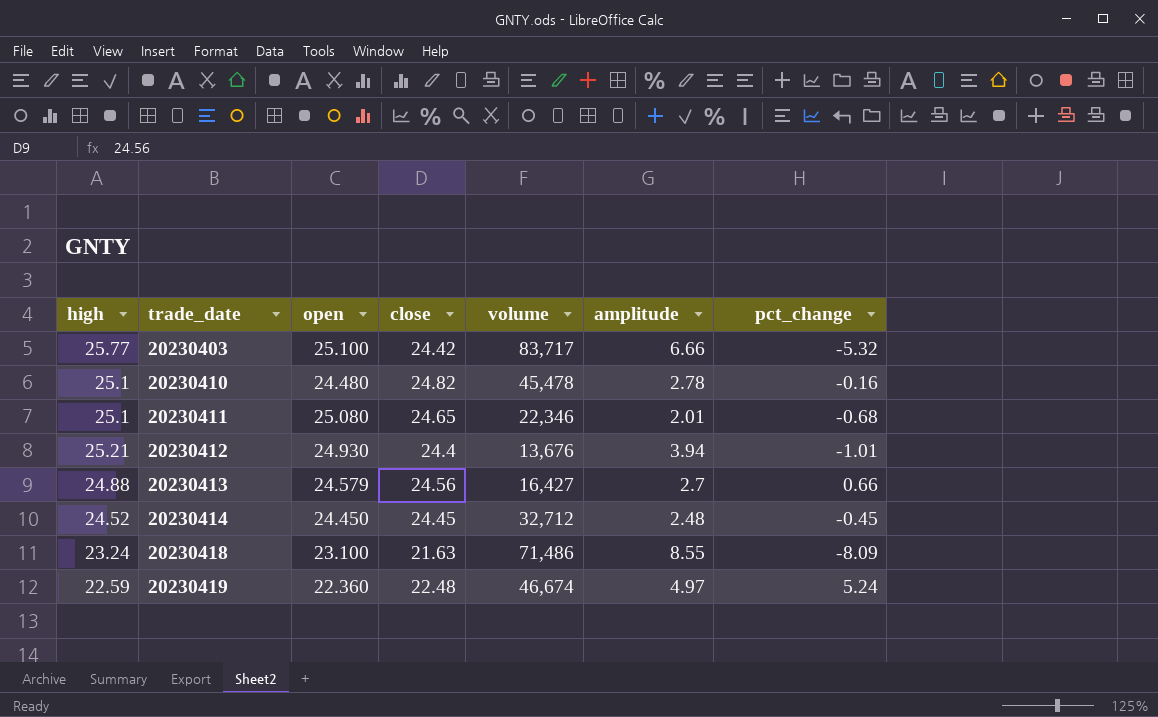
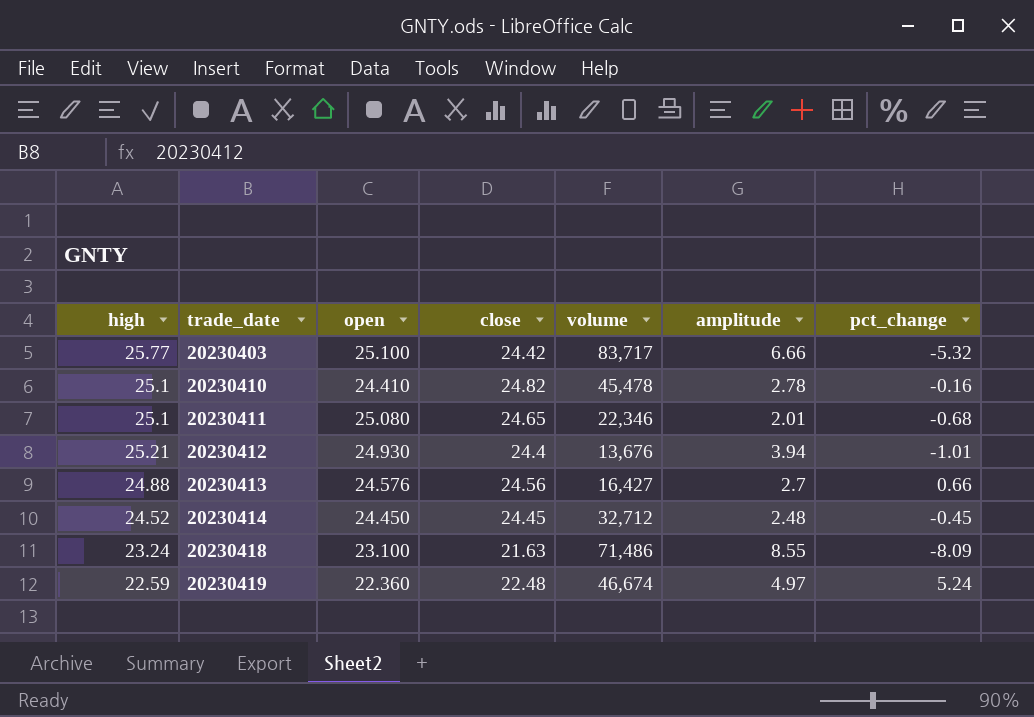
20230410 | open: 24.480 -> 24.410
20230413 | open: 24.579 -> 24.576

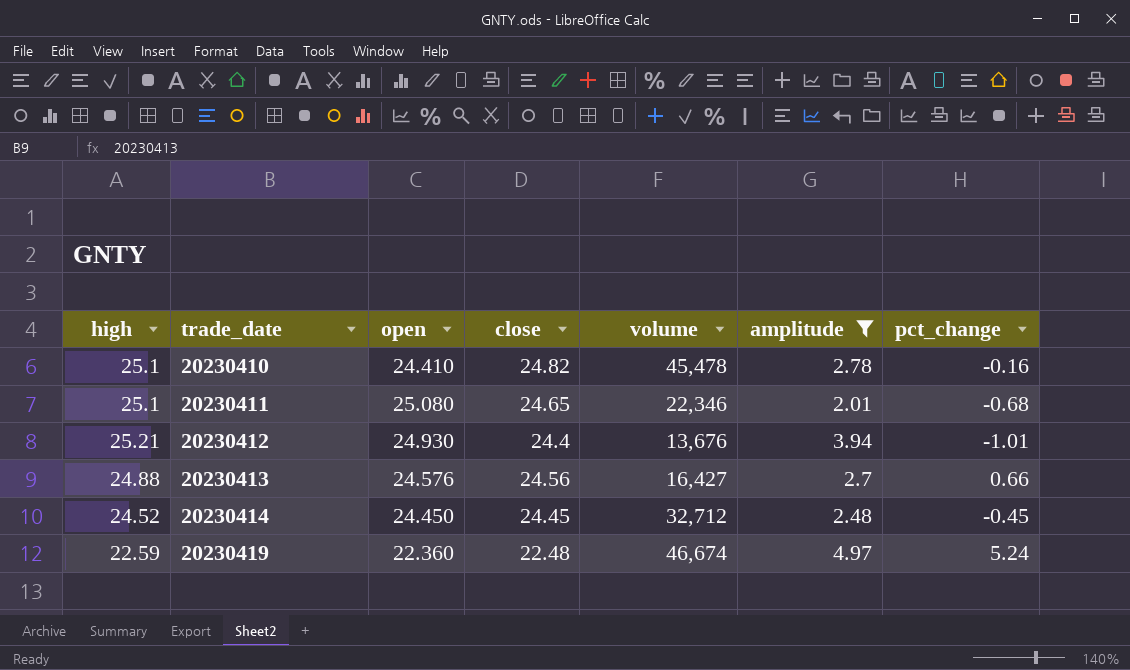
filter: none -> amplitude <= 4.97

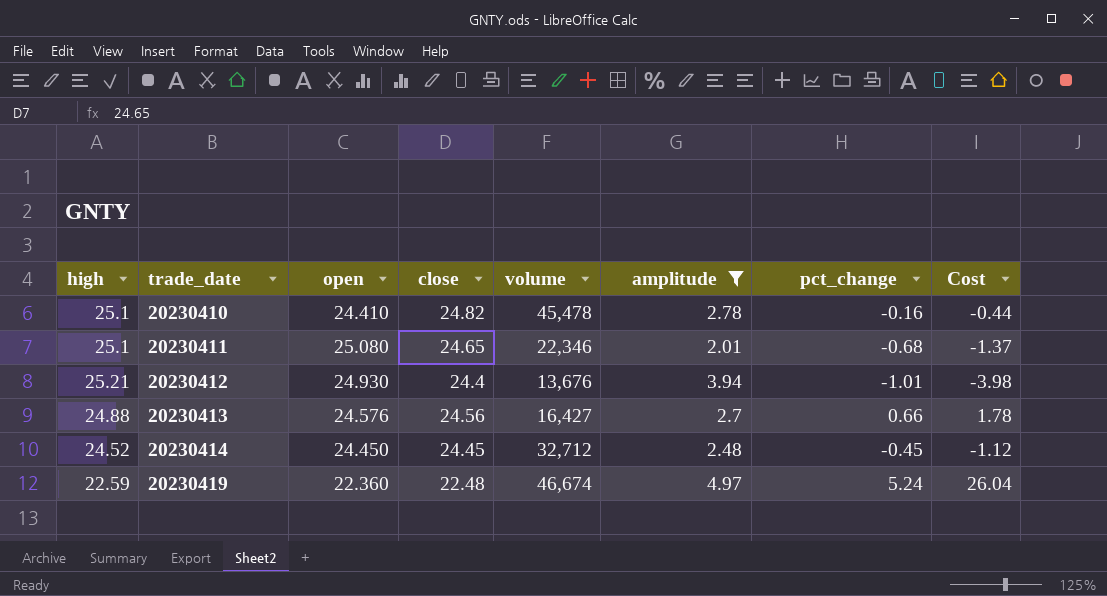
column Cost | formula: none -> [amplitude] * [pct_change]

